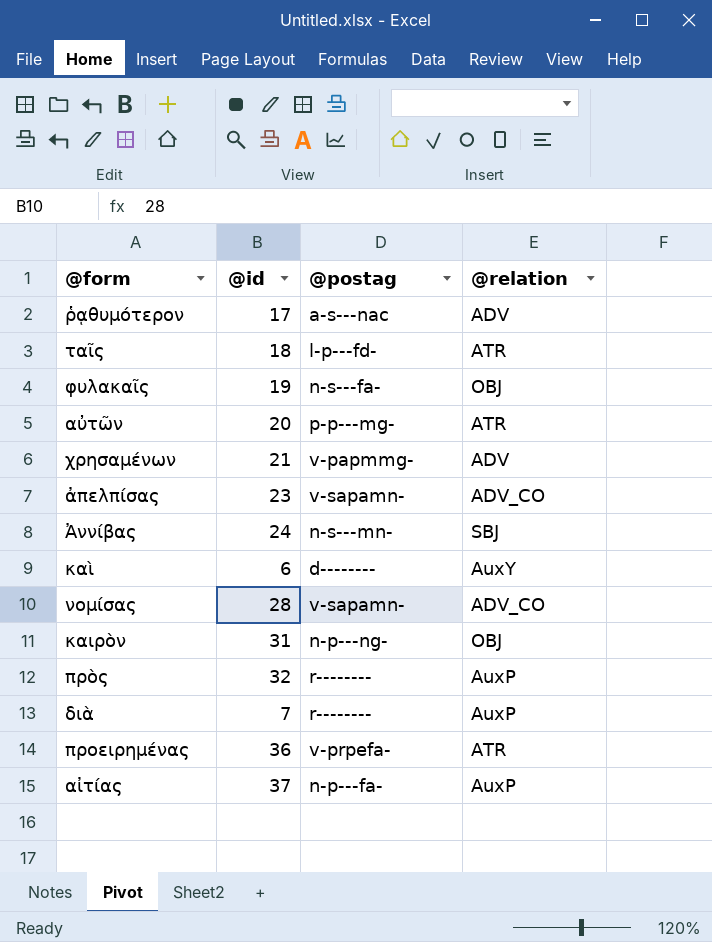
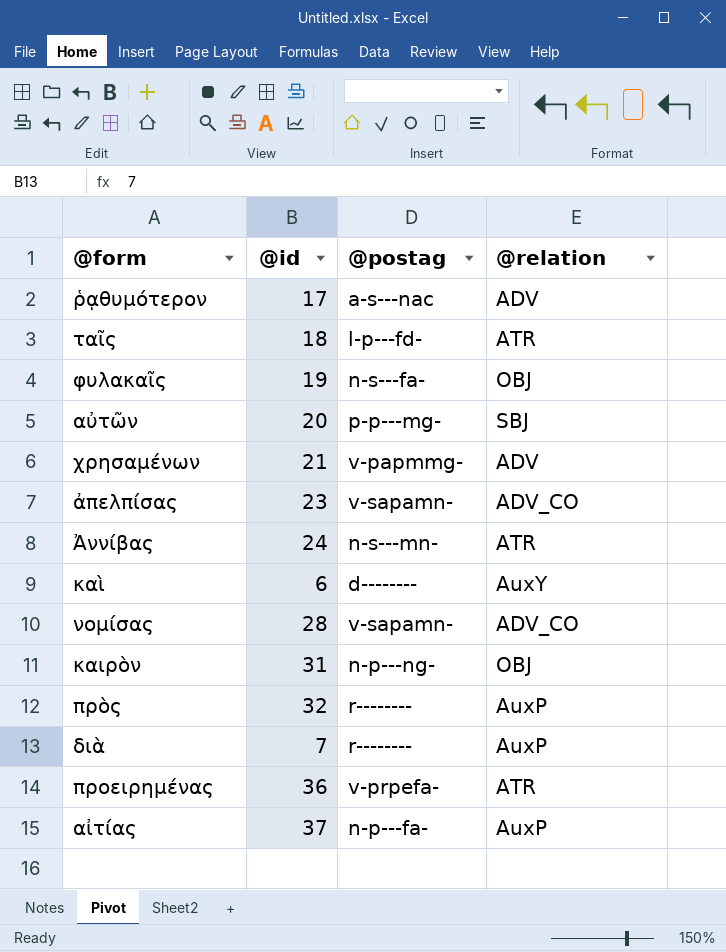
αὐτῶν | @relation: ATR -> SBJ
Ἀννίβας | @relation: SBJ -> ATR

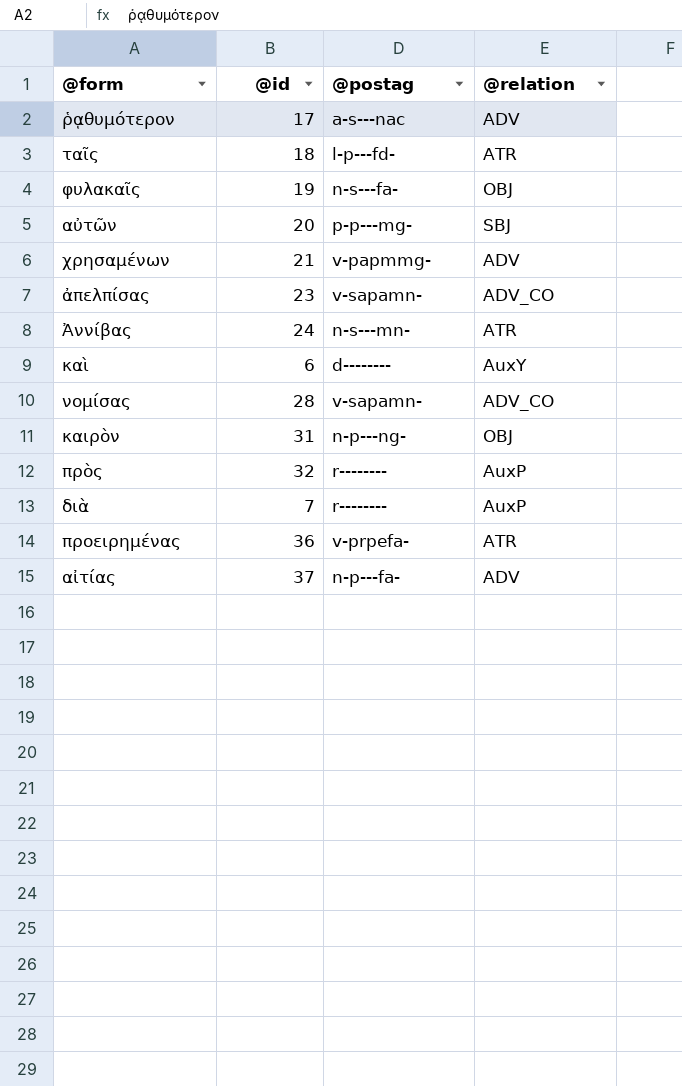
αἰτίας | @relation: AuxP -> ADV

